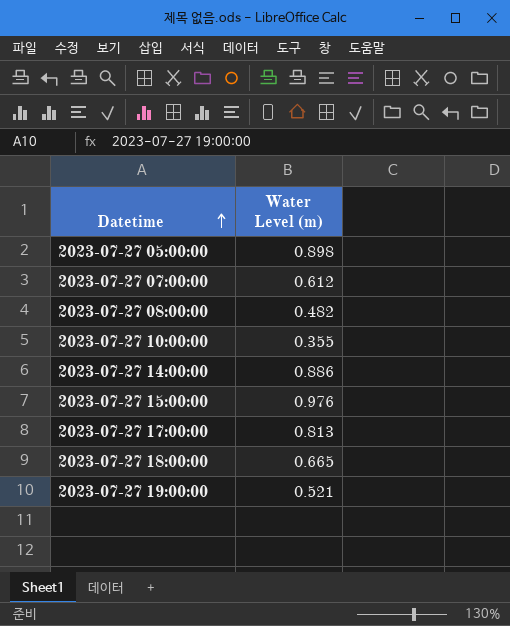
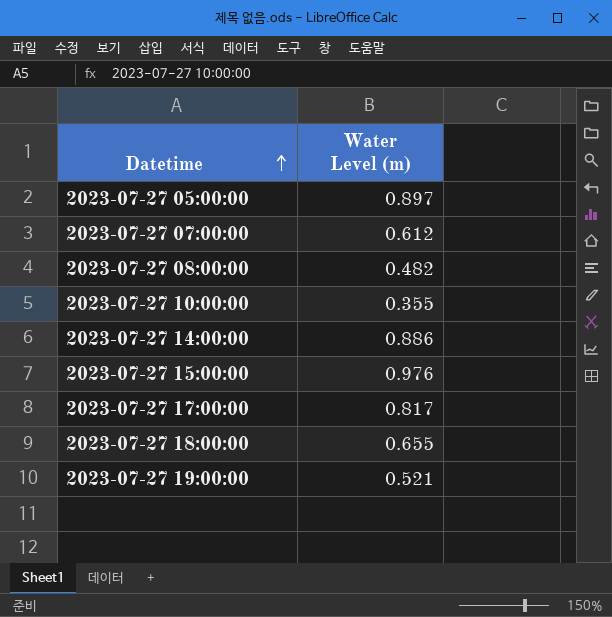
2023-07-27 05:00:00 | Water Level (m): 0.898 -> 0.897
2023-07-27 17:00:00 | Water Level (m): 0.813 -> 0.817
2023-07-27 18:00:00 | Water Level (m): 0.665 -> 0.655

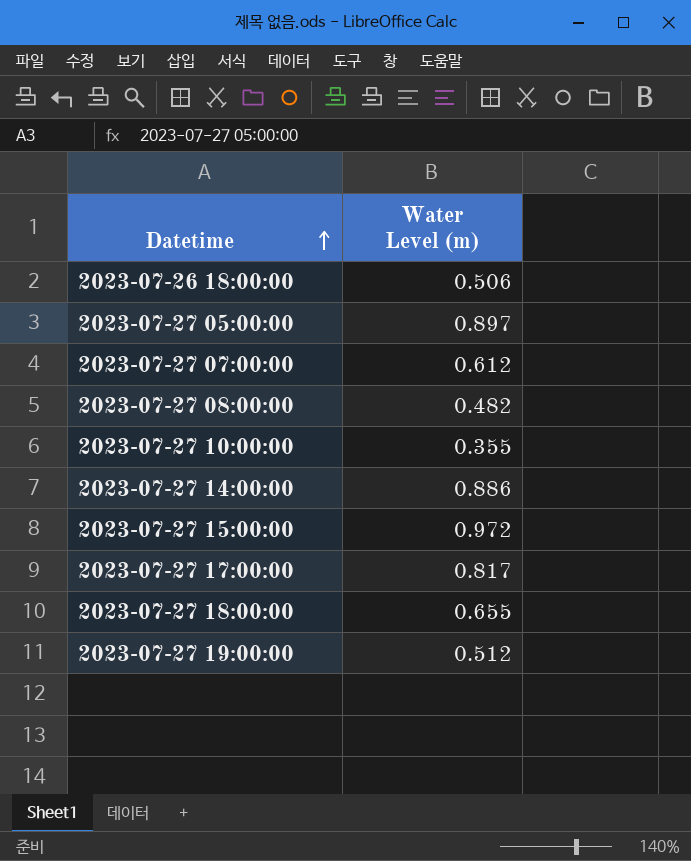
row 2023-07-26 18:00:00: none -> 0.506
2023-07-27 15:00:00 | Water Level (m): 0.976 -> 0.972
2023-07-27 19:00:00 | Water Level (m): 0.521 -> 0.512

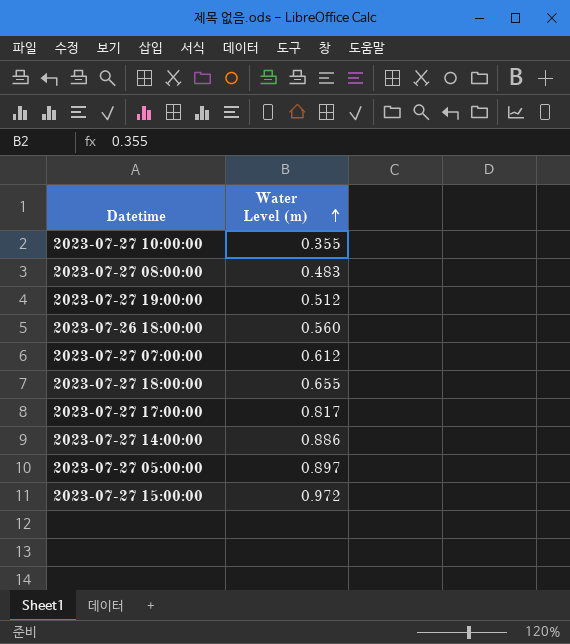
row order: Datetime ascending -> Water Level (m) ascending
2023-07-27 08:00:00 | Water Level (m): 0.482 -> 0.483
2023-07-26 18:00:00 | Water Level (m): 0.506 -> 0.560

